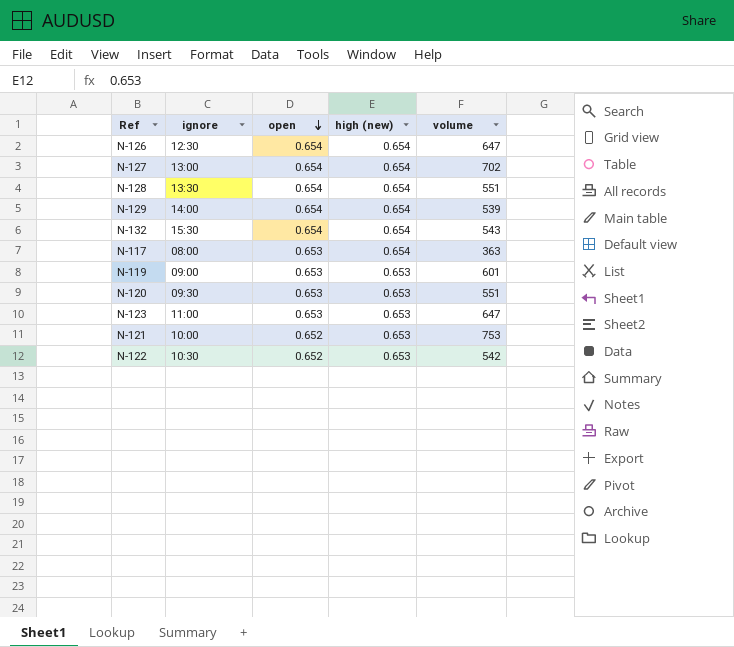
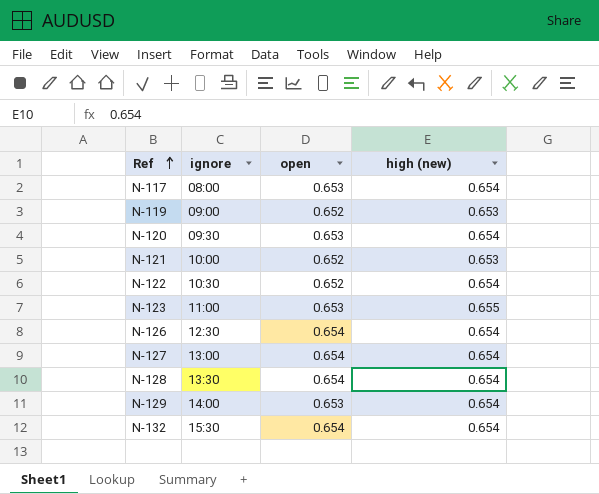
row order: open descending -> Ref ascending
column volume | position: 5 -> none
N-119 | open: 0.653 -> 0.652
N-120 | high (new): 0.653 -> 0.654
N-122 | high (new): 0.653 -> 0.654
N-123 | high (new): 0.653 -> 0.655
N-129 | open: 0.654 -> 0.653

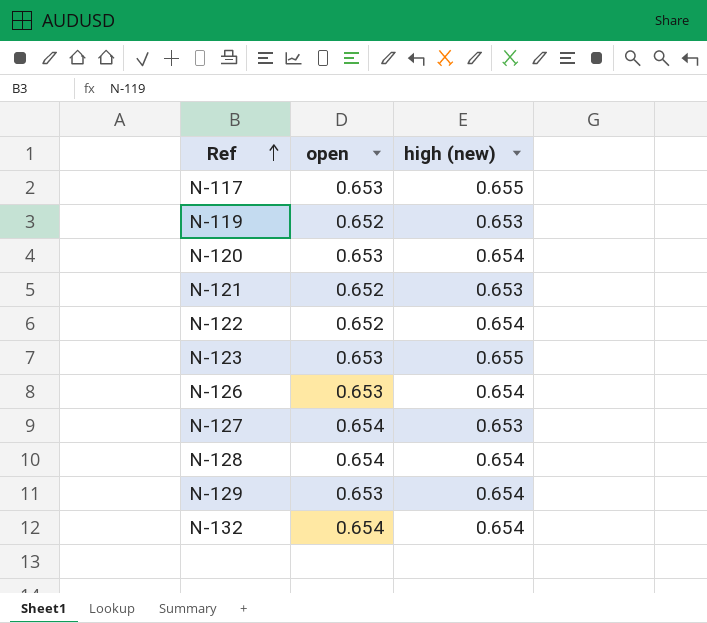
column ignore | position: 2 -> none
N-117 | high (new): 0.654 -> 0.655
N-126 | open: 0.654 -> 0.653
N-127 | high (new): 0.654 -> 0.653

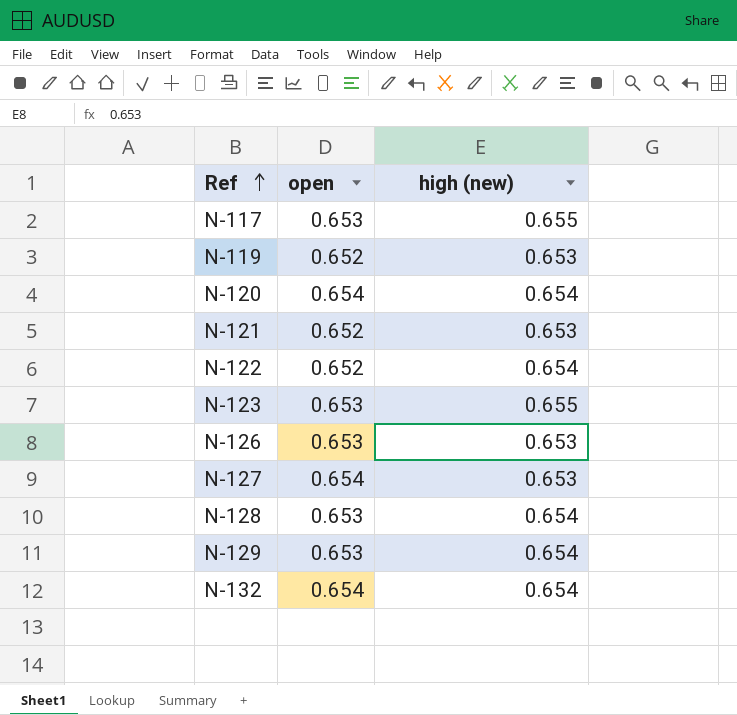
N-120 | open: 0.653 -> 0.654
N-126 | high (new): 0.654 -> 0.653
N-128 | open: 0.654 -> 0.653

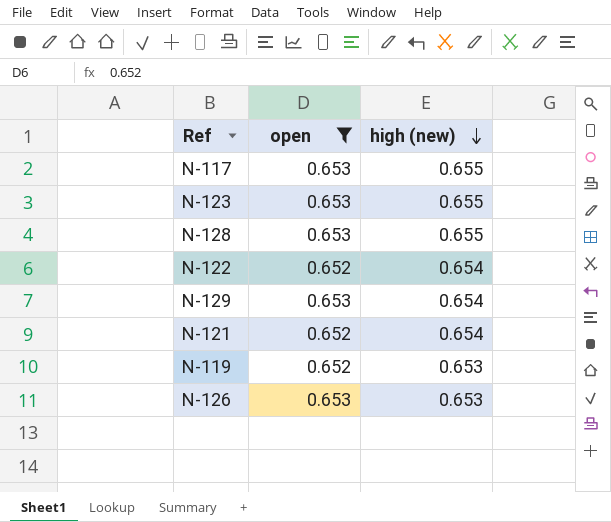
filter: none -> open != 0.654
row order: Ref ascending -> high (new) descending
N-128 | high (new): 0.654 -> 0.655
N-121 | high (new): 0.653 -> 0.654

